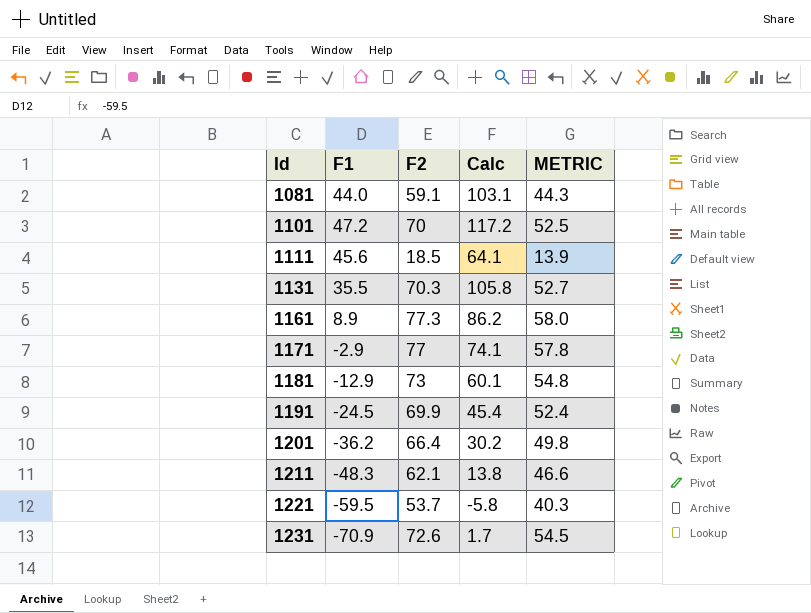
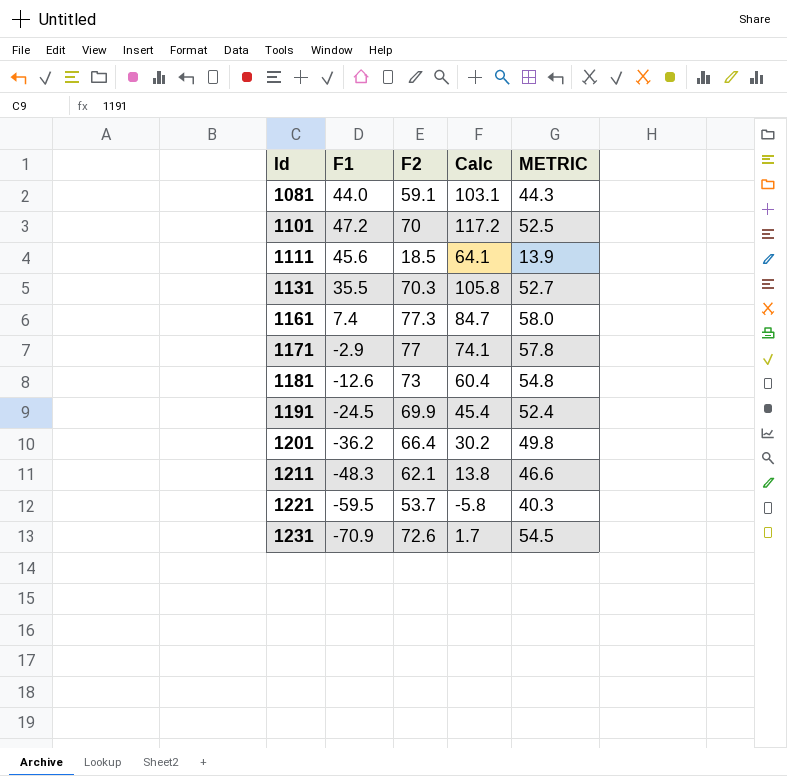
1161 | F1: 8.9 -> 7.4
1161 | Calc: 86.2 -> 84.7
1181 | F1: -12.9 -> -12.6
1181 | Calc: 60.1 -> 60.4

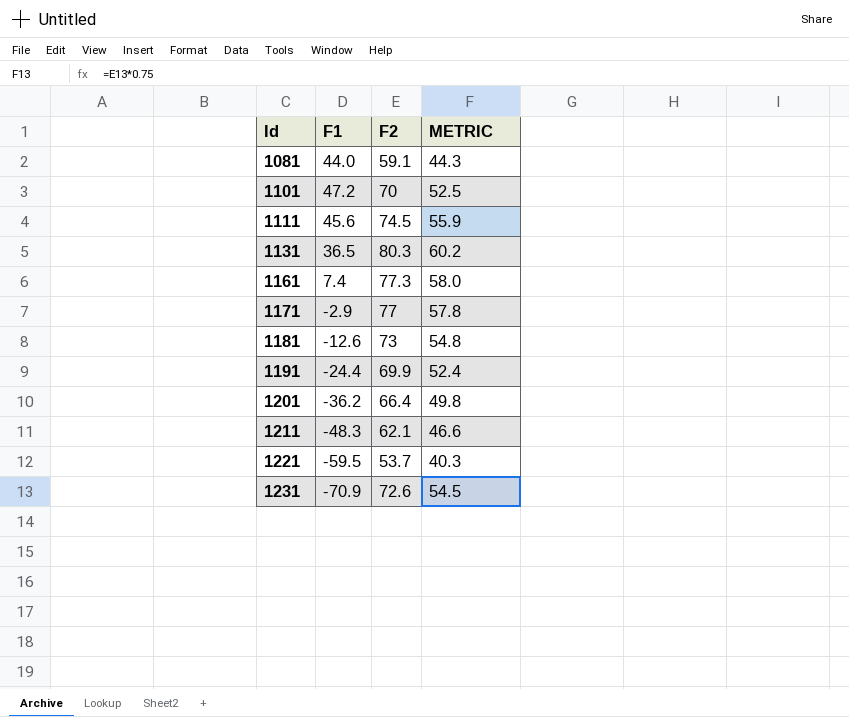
column Calc | formula: [F1] + [F2] -> none
1111 | F2: 18.5 -> 74.5
1111 | METRIC: 13.9 -> 55.9
1131 | F1: 35.5 -> 36.5
1131 | F2: 70.3 -> 80.3
1131 | METRIC: 52.7 -> 60.2
1191 | F1: -24.5 -> -24.4

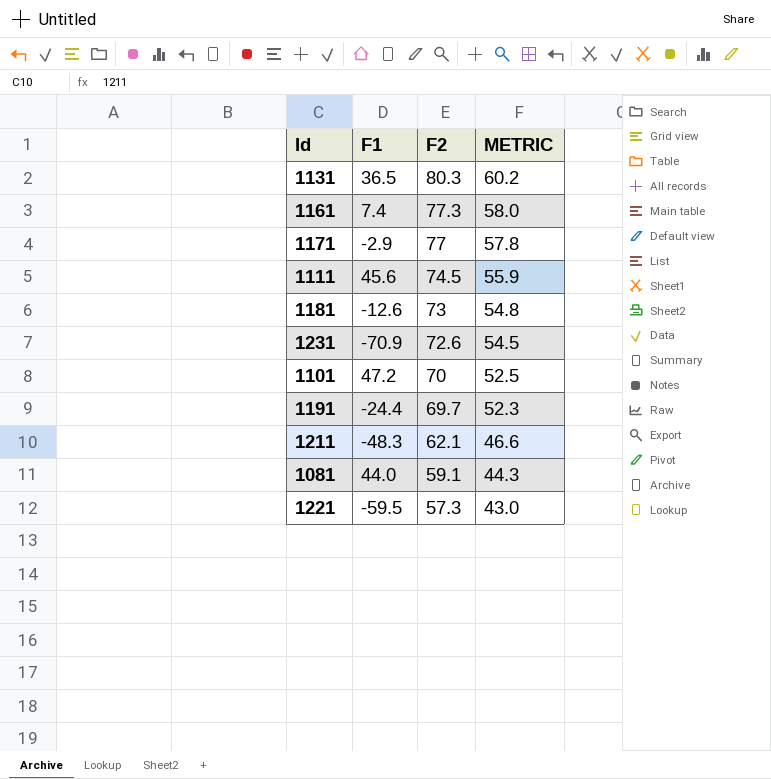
row order: Id ascending -> F2 descending
row 1201: -36.2 | 66.4 | 49.8 -> none
1191 | F2: 69.9 -> 69.7
1191 | METRIC: 52.4 -> 52.3
1221 | F2: 53.7 -> 57.3
1221 | METRIC: 40.3 -> 43.0

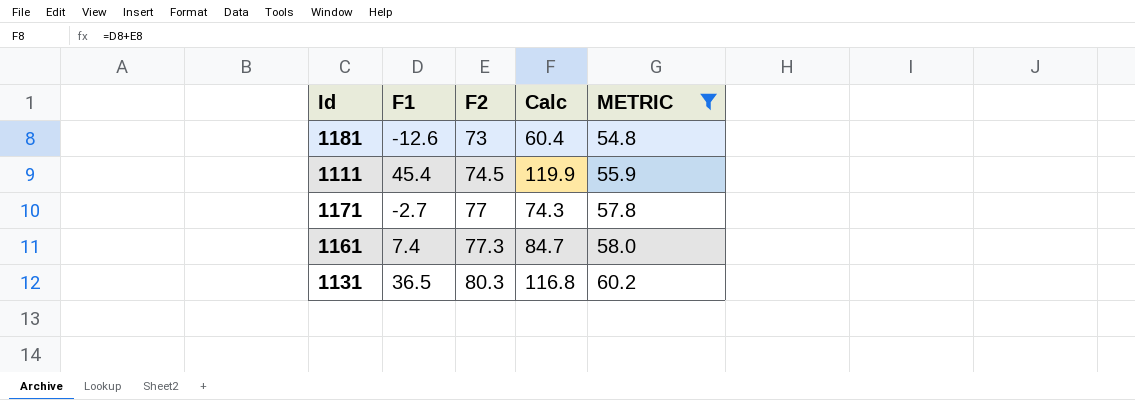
filter: none -> METRIC >= 54.8
row order: F2 descending -> F2 ascending
column Calc | formula: none -> [F1] + [F2]
1111 | F1: 45.6 -> 45.4
1171 | F1: -2.9 -> -2.7

